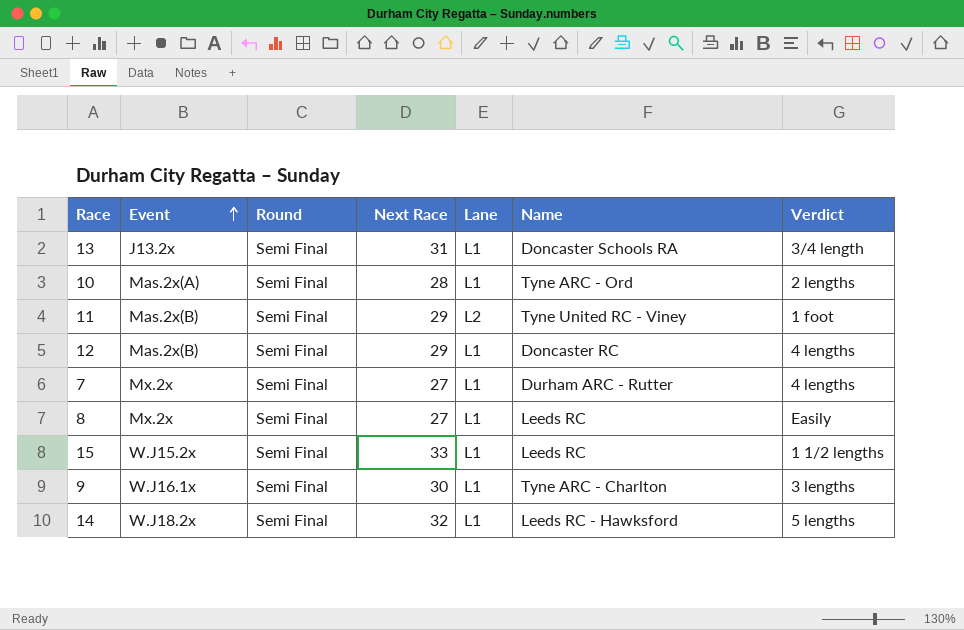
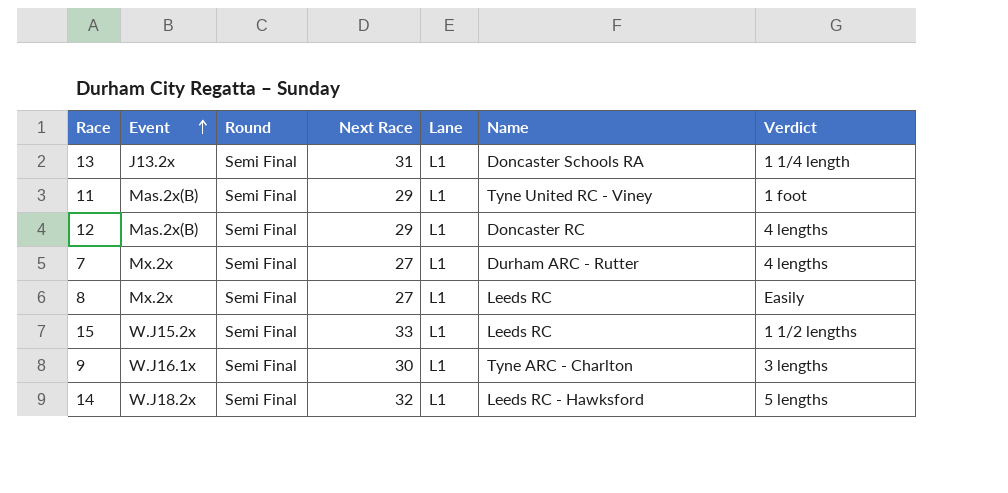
row 10: Mas.2x(A) | Semi Final | 28 | L1 | Tyne ARC - Ord | 2 lengths -> none
13 | Verdict: 3/4 length -> 1 1/4 length
11 | Lane: L2 -> L1

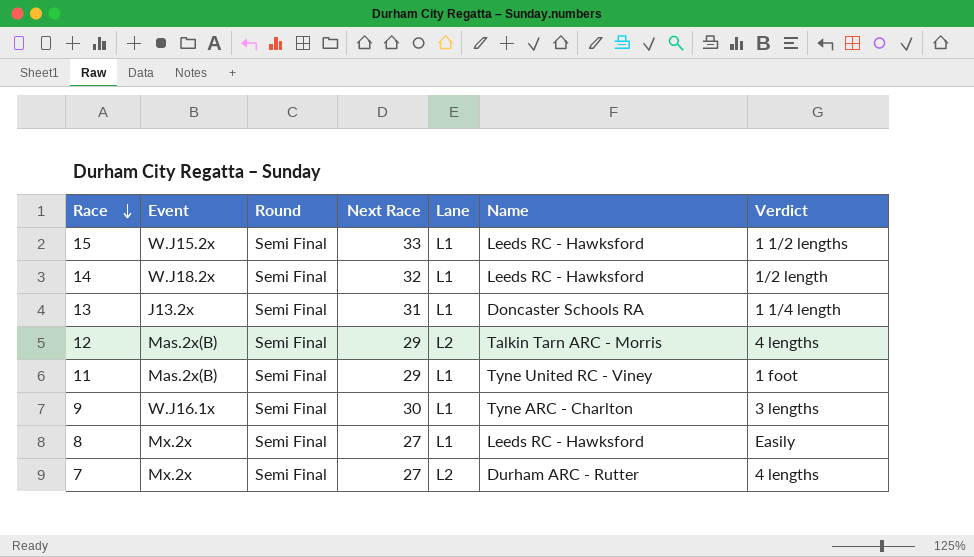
row order: Event ascending -> Race descending
15 | Name: Leeds RC -> Leeds RC - Hawksford
14 | Verdict: 5 lengths -> 1/2 length
12 | Lane: L1 -> L2
12 | Name: Doncaster RC -> Talkin Tarn ARC - Morris
8 | Name: Leeds RC -> Leeds RC - Hawksford
7 | Lane: L1 -> L2

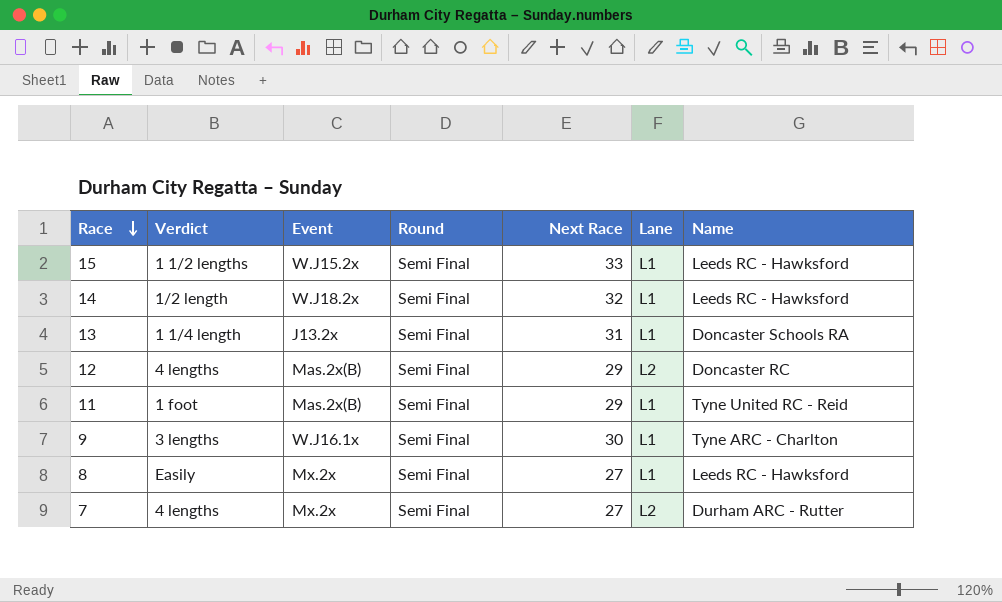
column Verdict | position: 7 -> 2
12 | Name: Talkin Tarn ARC - Morris -> Doncaster RC
11 | Name: Tyne United RC - Viney -> Tyne United RC - Reid

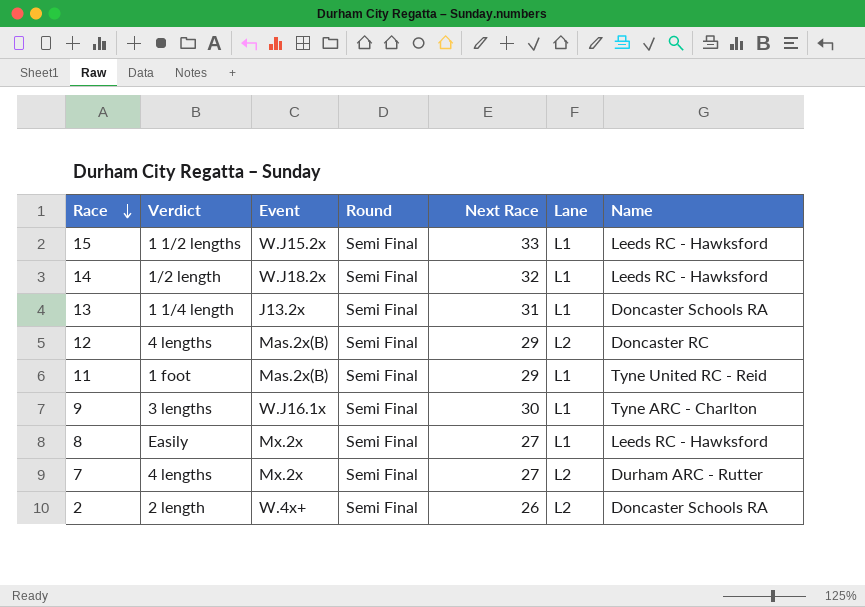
row 2: none -> 2 length | W.4x+ | Semi Final | 26 | L2 | Doncaster Schools RA

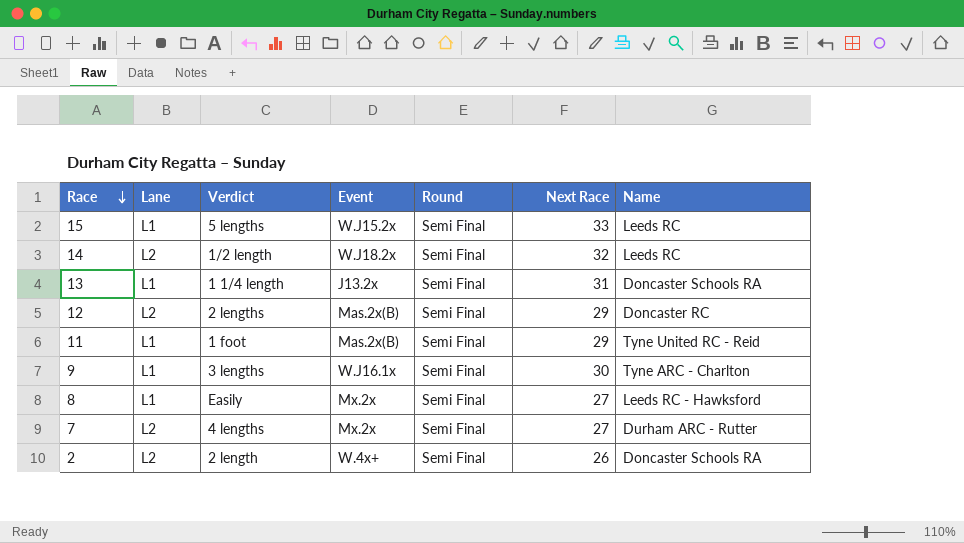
column Lane | position: 6 -> 2
15 | Verdict: 1 1/2 lengths -> 5 lengths
15 | Name: Leeds RC - Hawksford -> Leeds RC
14 | Lane: L1 -> L2
14 | Name: Leeds RC - Hawksford -> Leeds RC
12 | Verdict: 4 lengths -> 2 lengths

